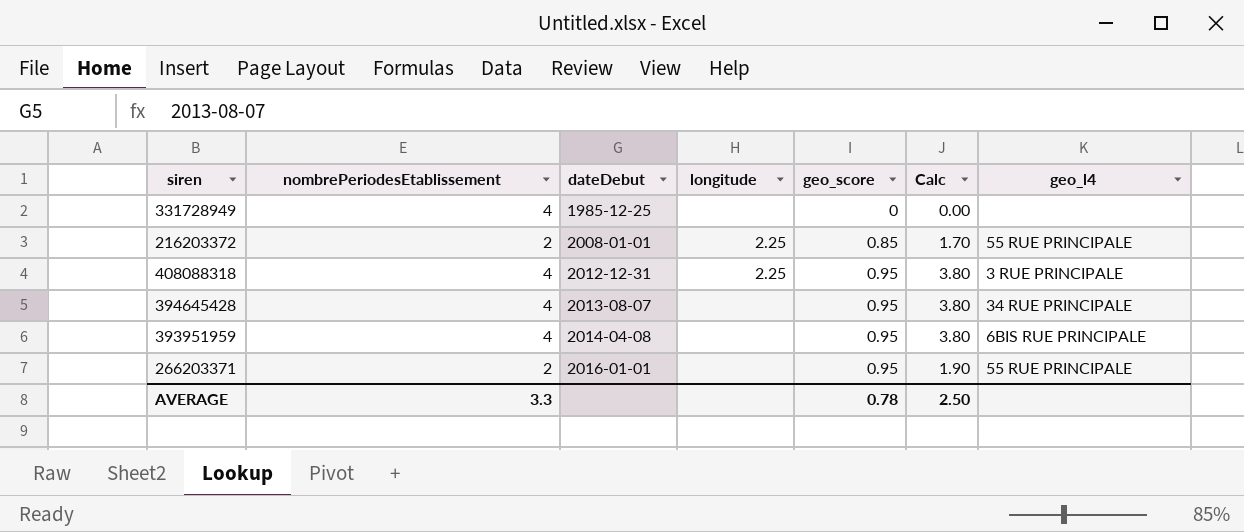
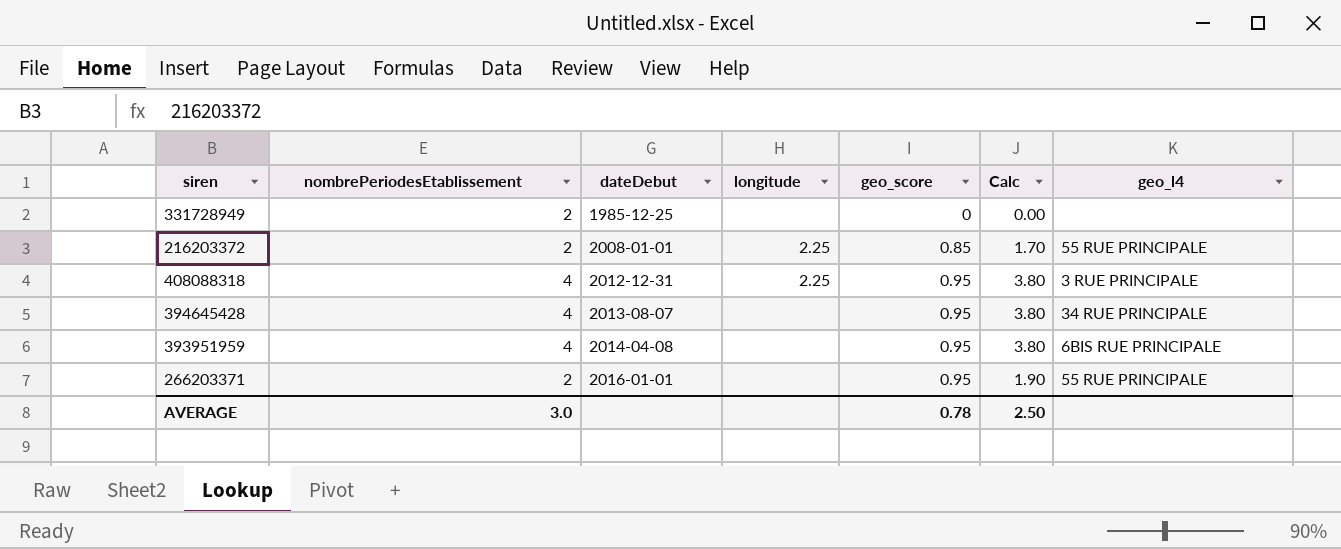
331728949 | nombrePeriodesEtablissement: 4 -> 2
AVERAGE | nombrePeriodesEtablissement: 3.3 -> 3.0

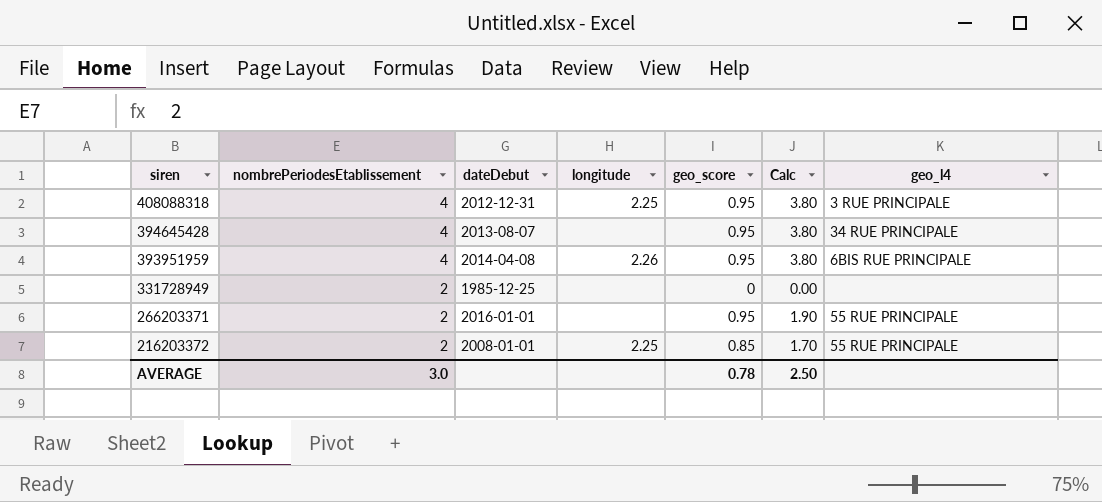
row order: dateDebut ascending -> siren descending
393951959 | longitude: none -> 2.26

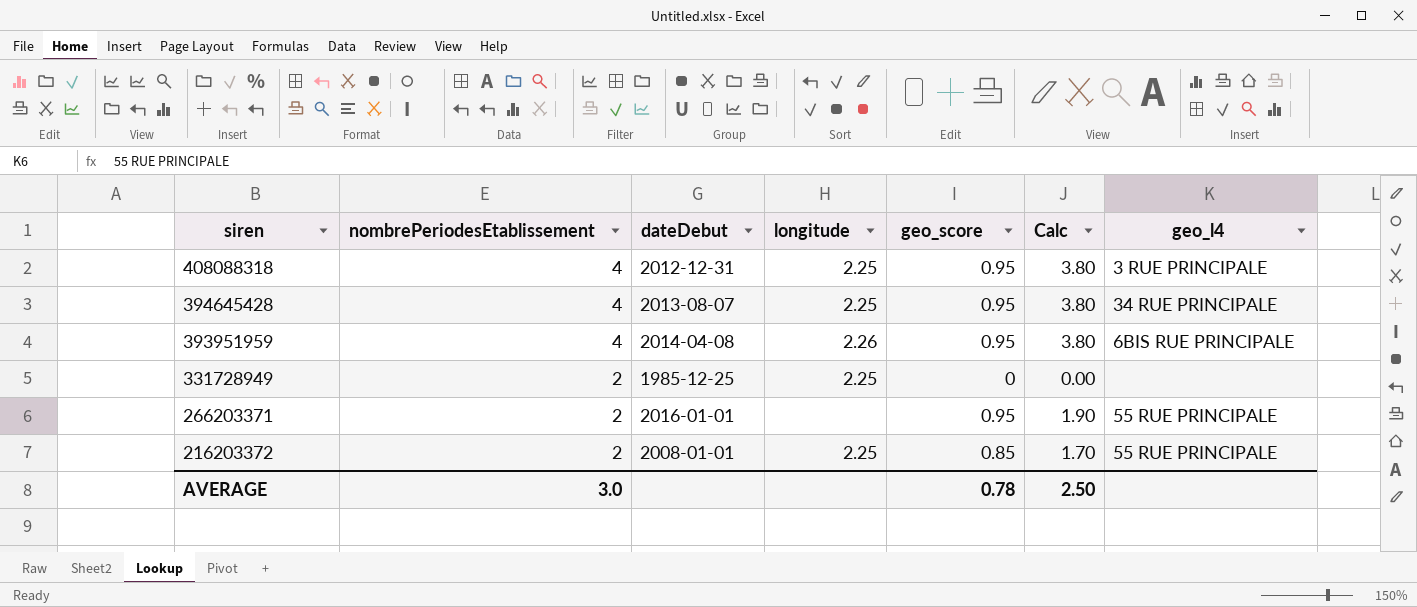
394645428 | longitude: none -> 2.25
331728949 | longitude: none -> 2.25

